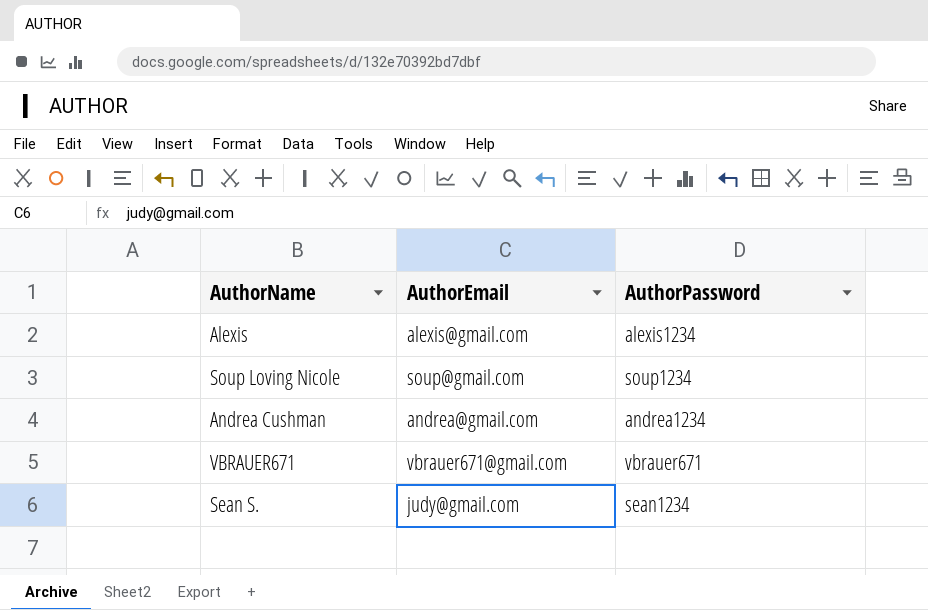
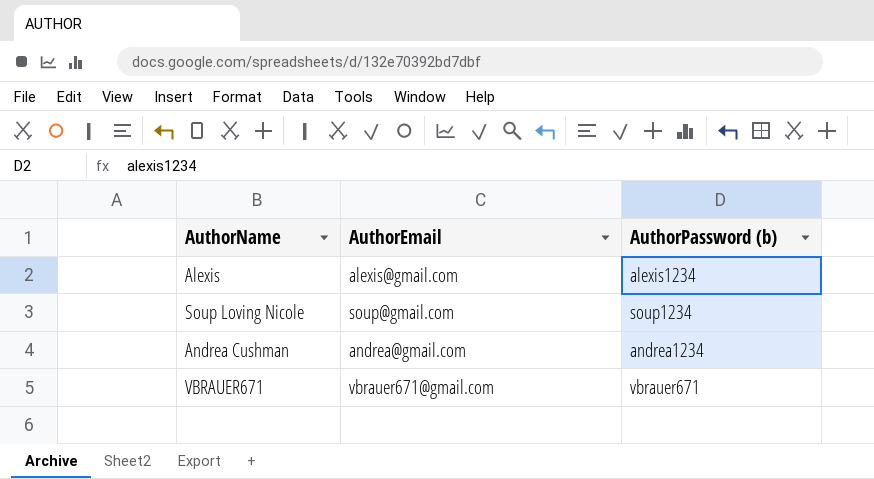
column name: AuthorPassword -> AuthorPassword (b)
row Sean S.: judy@gmail.com | sean1234 -> none

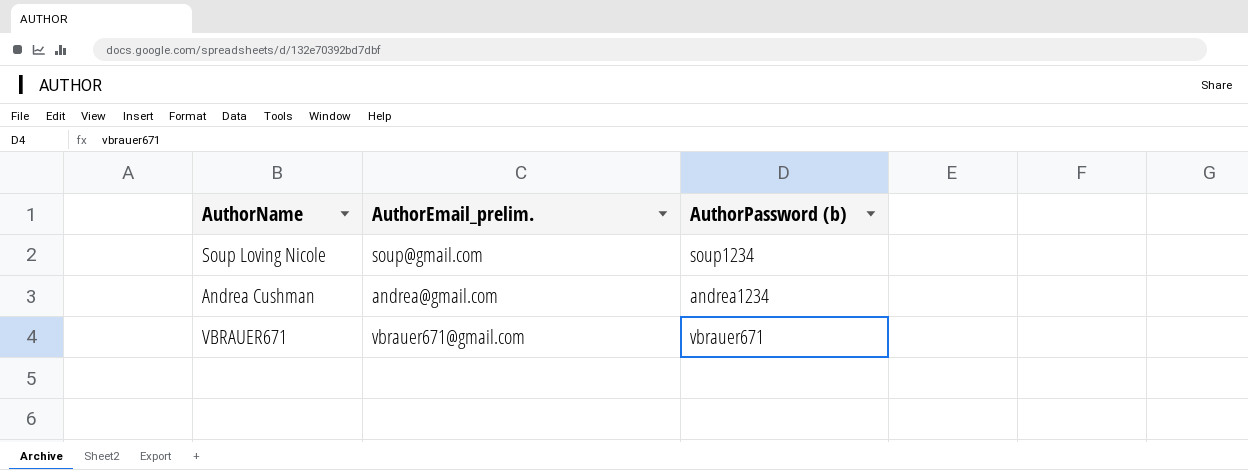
column name: AuthorEmail -> AuthorEmail_prelim.
row Alexis: alexis@gmail.com | alexis1234 -> none

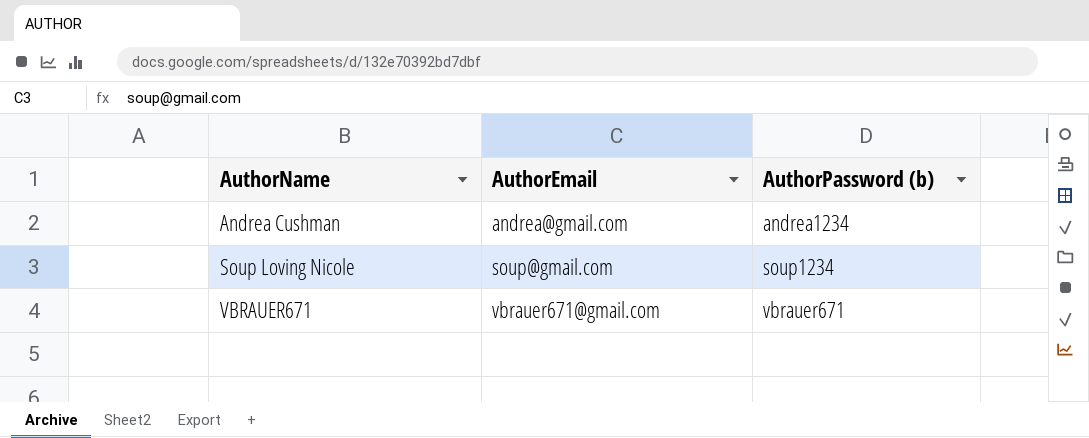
row order: none -> AuthorName ascending
column name: AuthorEmail_prelim. -> AuthorEmail

